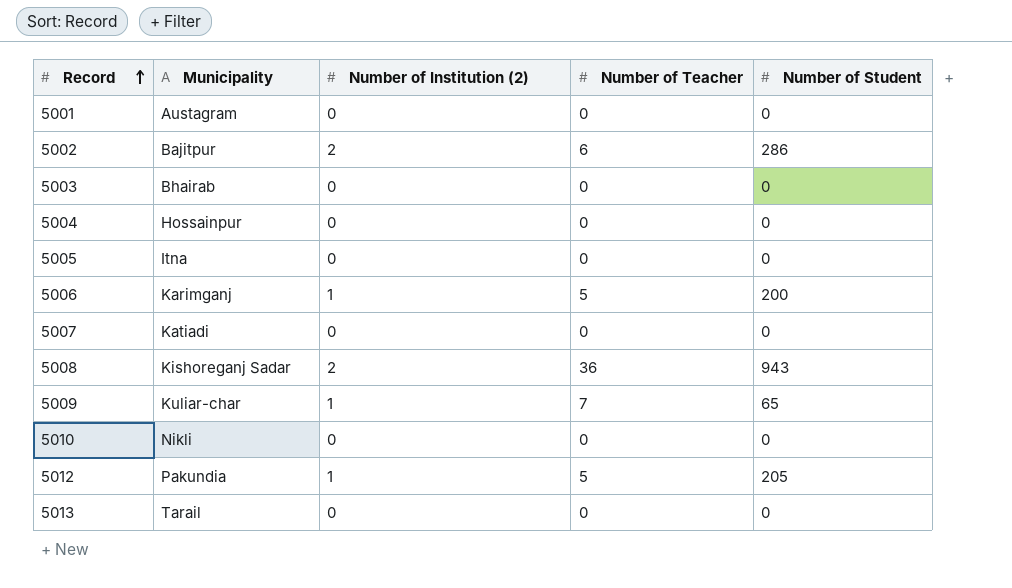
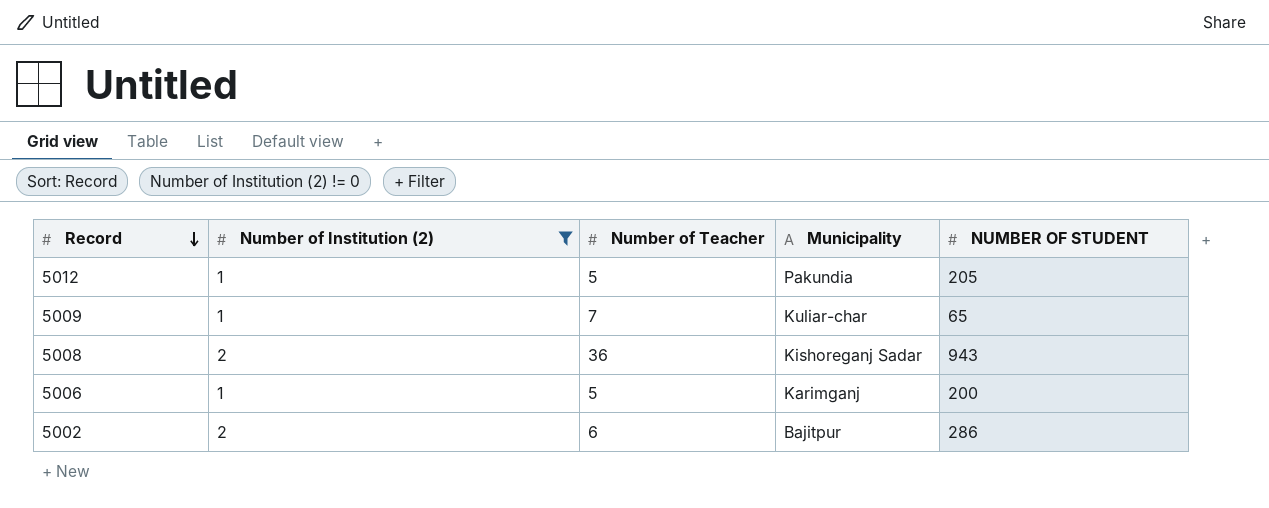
filter: none -> Number of Institution (2) != 0
row order: Record ascending -> Record descending
column Municipality | position: 2 -> 4
column name: Number of Student -> NUMBER OF STUDENT

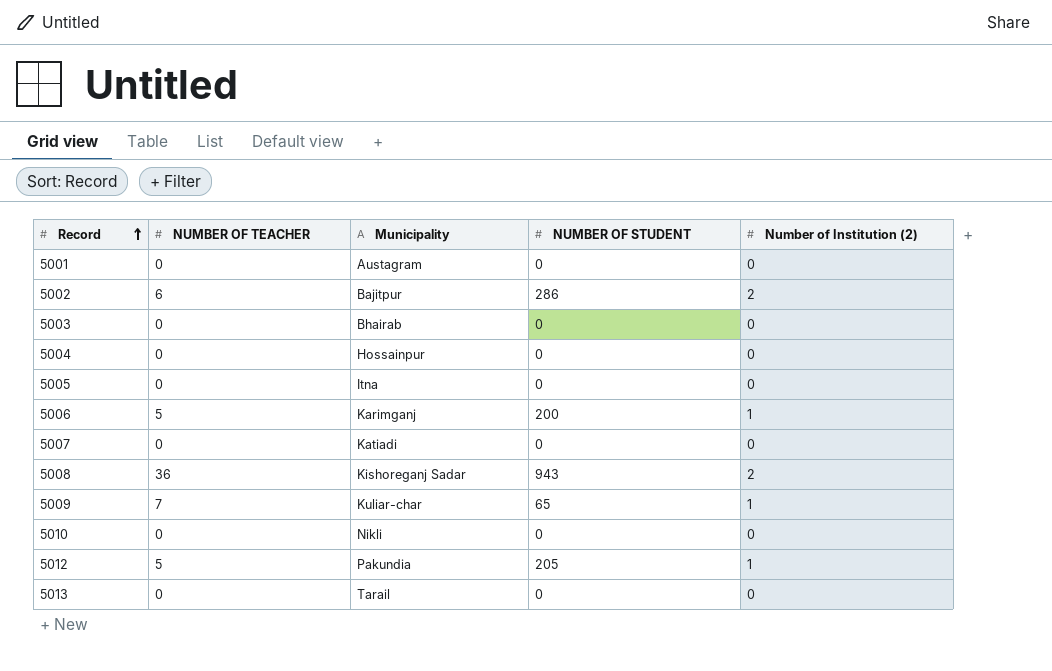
filter: Number of Institution (2) != 0 -> none
row order: Record descending -> Record ascending
column name: Number of Teacher -> NUMBER OF TEACHER
column Number of Institution (2) | position: 2 -> 5

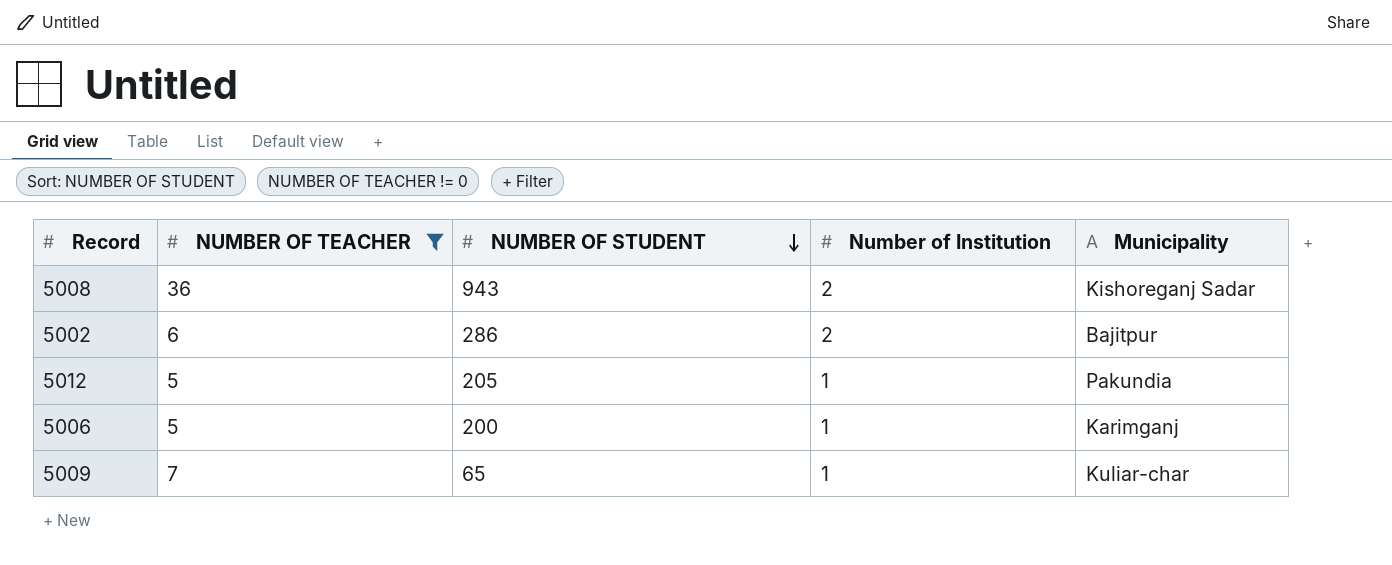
filter: none -> NUMBER OF TEACHER != 0
row order: Record ascending -> NUMBER OF STUDENT descending
column name: Number of Institution (2) -> Number of Institution
column Municipality | position: 3 -> 5

